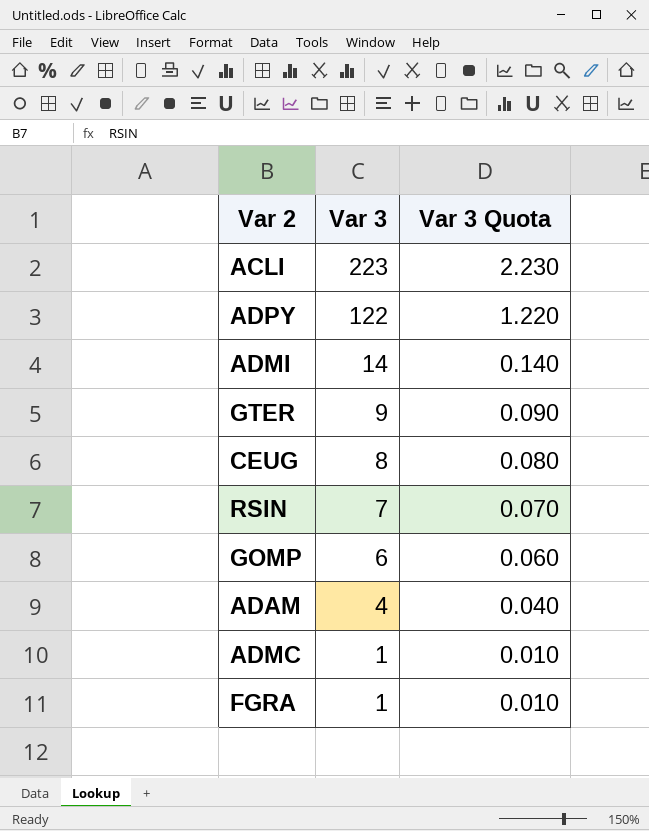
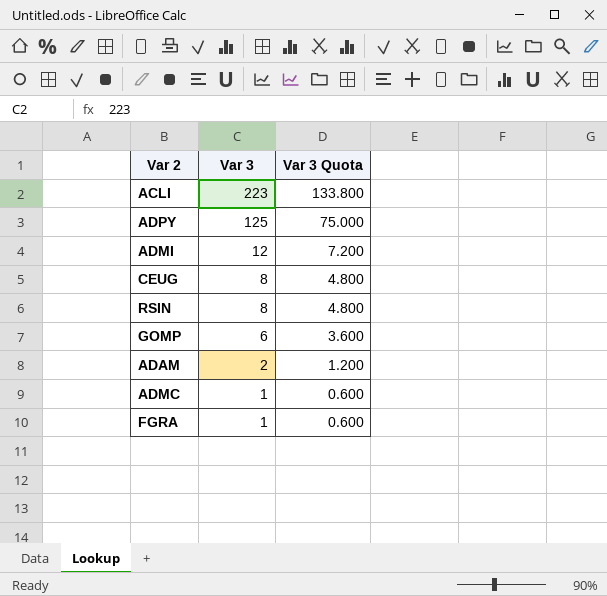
column Var 3 Quota | formula: [Var 3] * 0.01 -> [Var 3] * 0.6
row GTER: 9 | 0.090 -> none
ADPY | Var 3: 122 -> 125
ADMI | Var 3: 14 -> 12
RSIN | Var 3: 7 -> 8
ADAM | Var 3: 4 -> 2

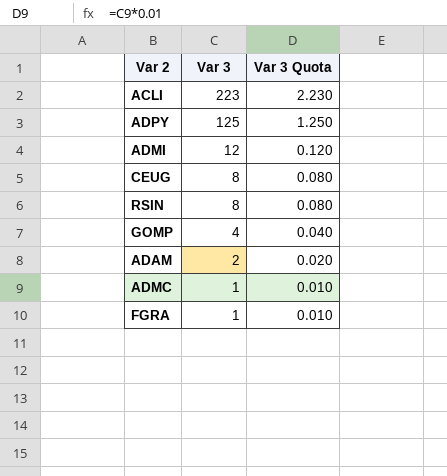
column Var 3 Quota | formula: [Var 3] * 0.6 -> [Var 3] * 0.01
GOMP | Var 3: 6 -> 4

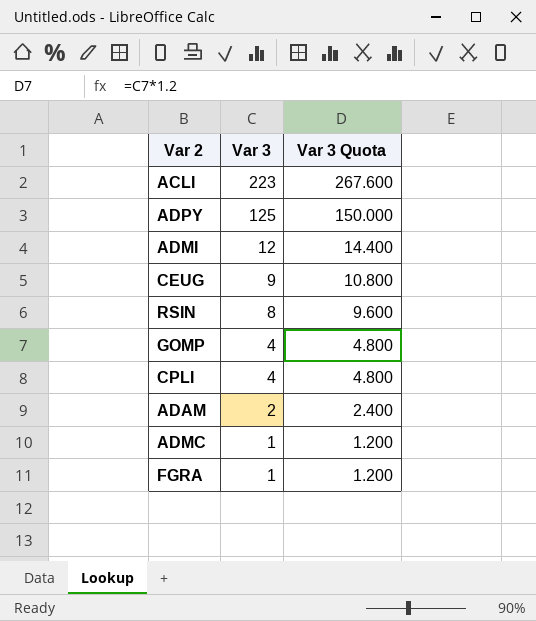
column Var 3 Quota | formula: [Var 3] * 0.01 -> [Var 3] * 1.2
CEUG | Var 3: 8 -> 9
row CPLI: none -> 4 | 4.800

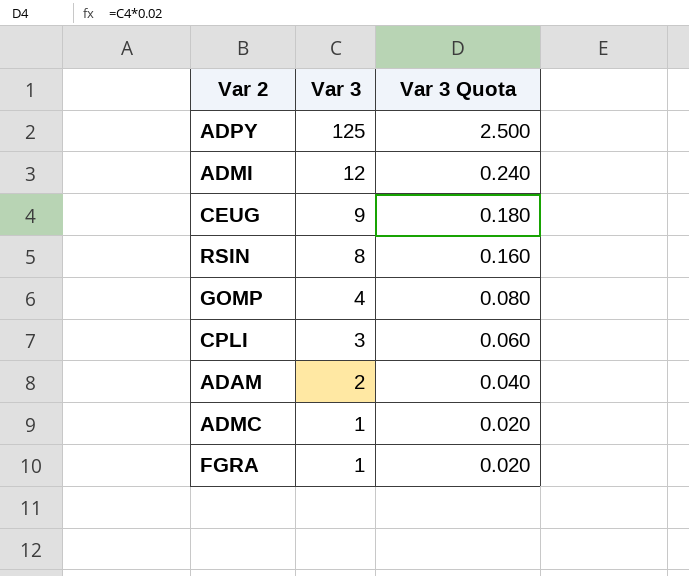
column Var 3 Quota | formula: [Var 3] * 1.2 -> [Var 3] * 0.02
row ACLI: 223 | 267.600 -> none
CPLI | Var 3: 4 -> 3

